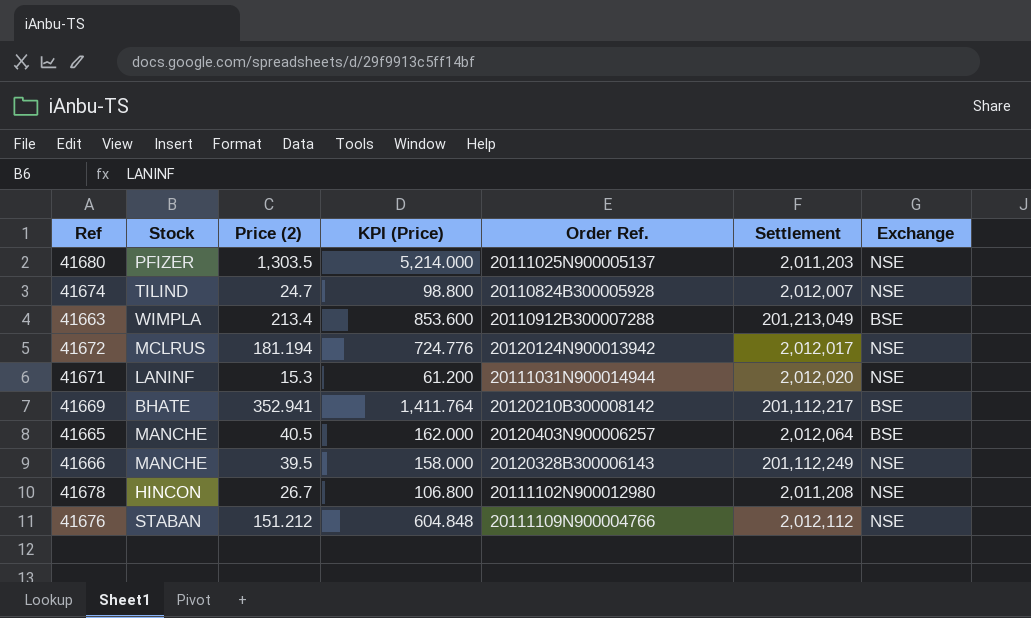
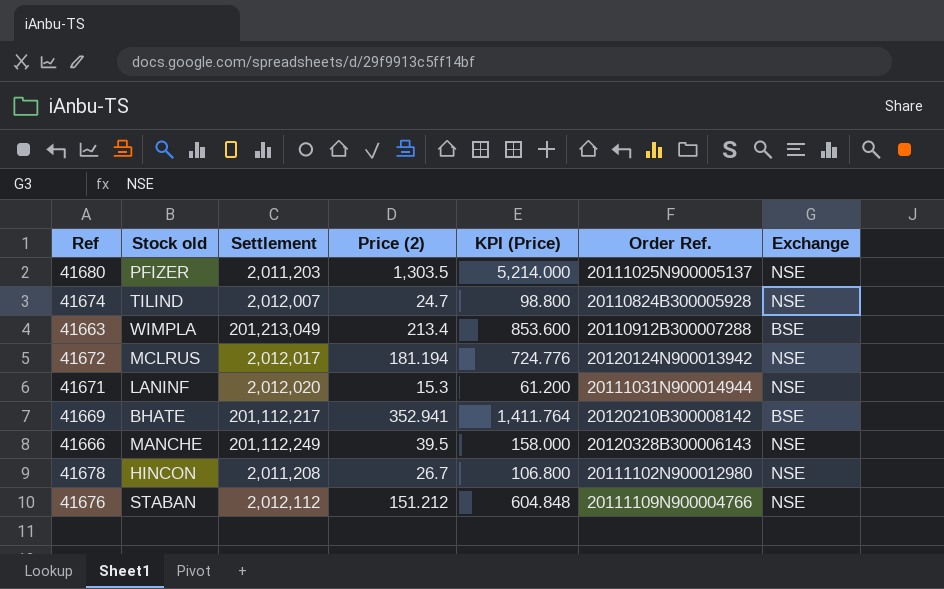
column name: Stock -> Stock old
column Settlement | position: 6 -> 3
row 41665: MANCHE | 40.5 | 162.000 | 20120403N900006257 | 2,012,064 | BSE -> none

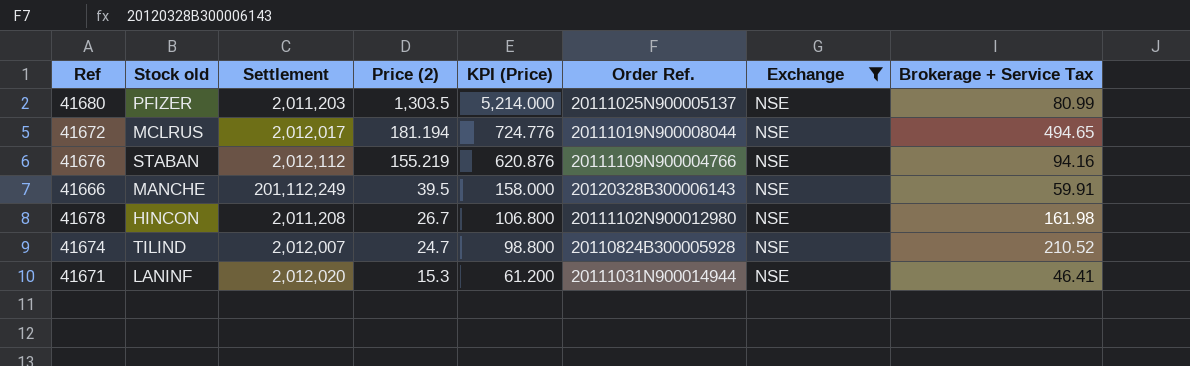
filter: none -> Exchange = NSE
row order: none -> Price (2) descending
column Brokerage + Service Tax | position: none -> 8
41672 | Order Ref.: 20120124N900013942 -> 20111019N900008044
41676 | Price (2): 151.212 -> 155.219
41676 | KPI (Price): 604.848 -> 620.876

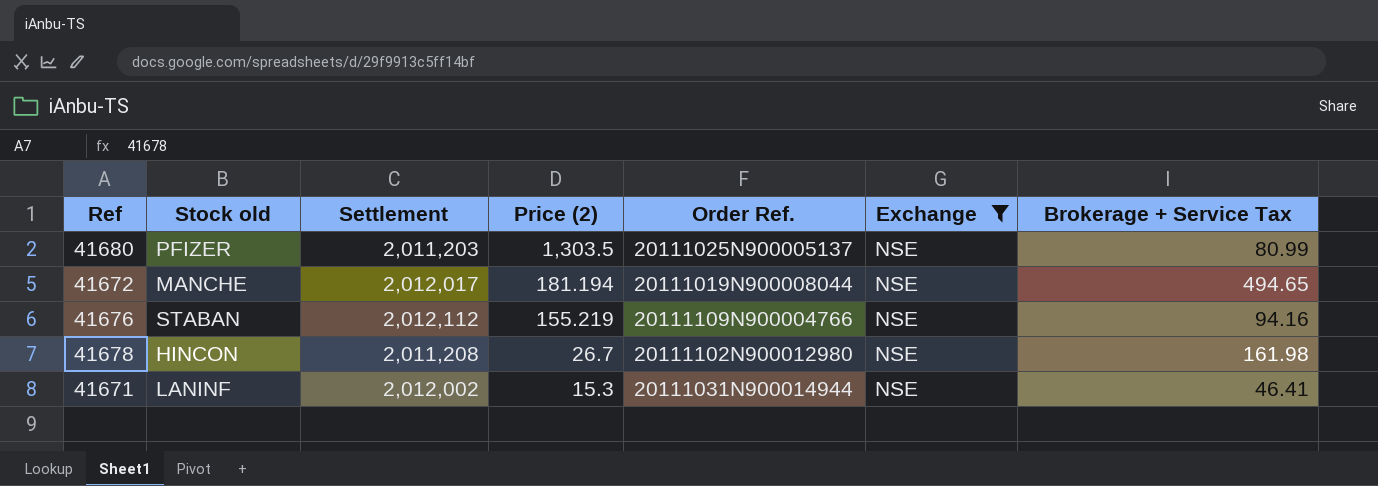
column KPI (Price) | formula: [Price (2)] * 4 -> none
row 41666: MANCHE | 201,112,249 | 39.5 | 158.000 | 20120328B300006143 | NSE | 59.91 -> none
row 41674: TILIND | 2,012,007 | 24.7 | 98.800 | 20110824B300005928 | NSE | 210.52 -> none
41672 | Stock old: MCLRUS -> MANCHE
41671 | Settlement: 2,012,020 -> 2,012,002

